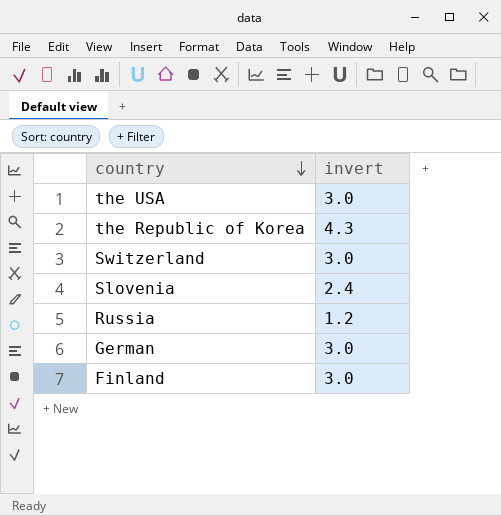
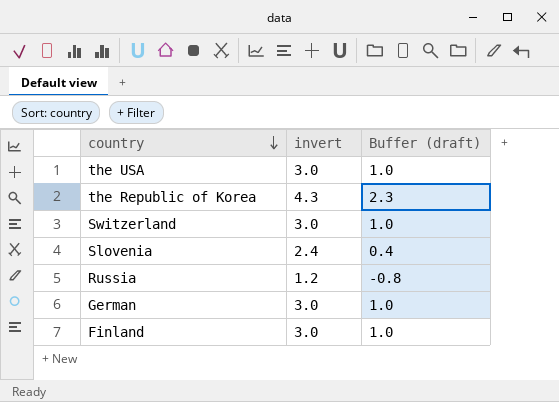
column Buffer (draft) | formula: none -> [invert] - 2

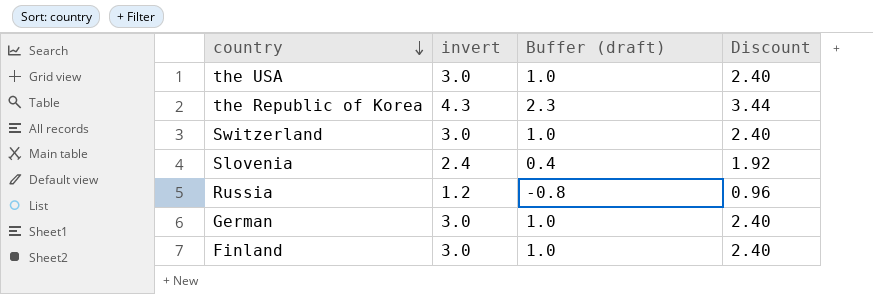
column Discount | formula: none -> [invert] * 0.8

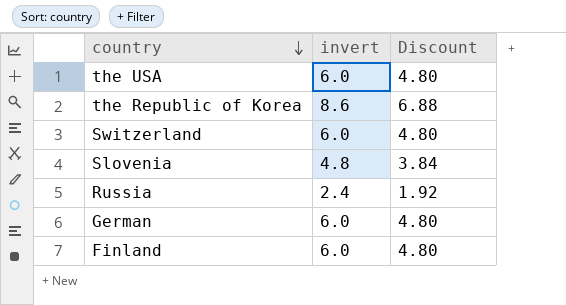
column Buffer (draft) | formula: [invert] - 2 -> none
the USA | invert: 3.0 -> 6.0
the USA | Discount: 2.40 -> 4.80
the Republic of Korea | invert: 4.3 -> 8.6
the Republic of Korea | Discount: 3.44 -> 6.88
Switzerland | invert: 3.0 -> 6.0
Switzerland | Discount: 2.40 -> 4.80
Slovenia | invert: 2.4 -> 4.8
Slovenia | Discount: 1.92 -> 3.84
Russia | invert: 1.2 -> 2.4
Russia | Discount: 0.96 -> 1.92
German | invert: 3.0 -> 6.0
German | Discount: 2.40 -> 4.80
Finland | invert: 3.0 -> 6.0
Finland | Discount: 2.40 -> 4.80

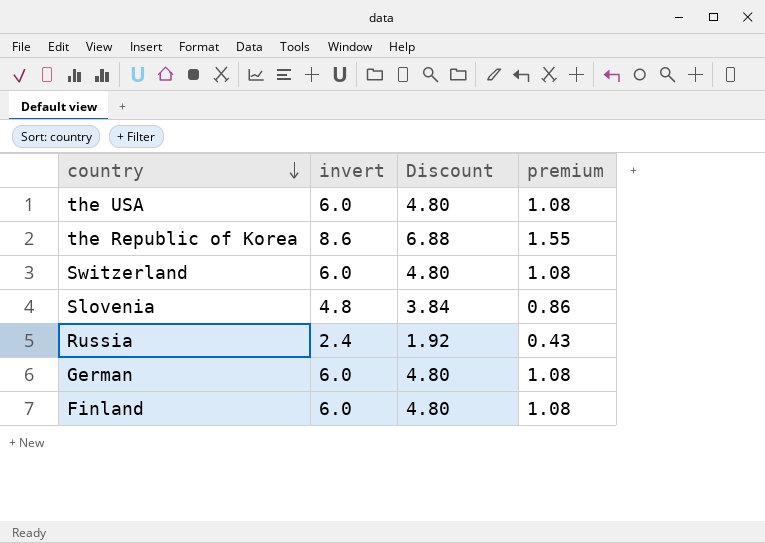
column premium | formula: none -> [invert] * 0.18

